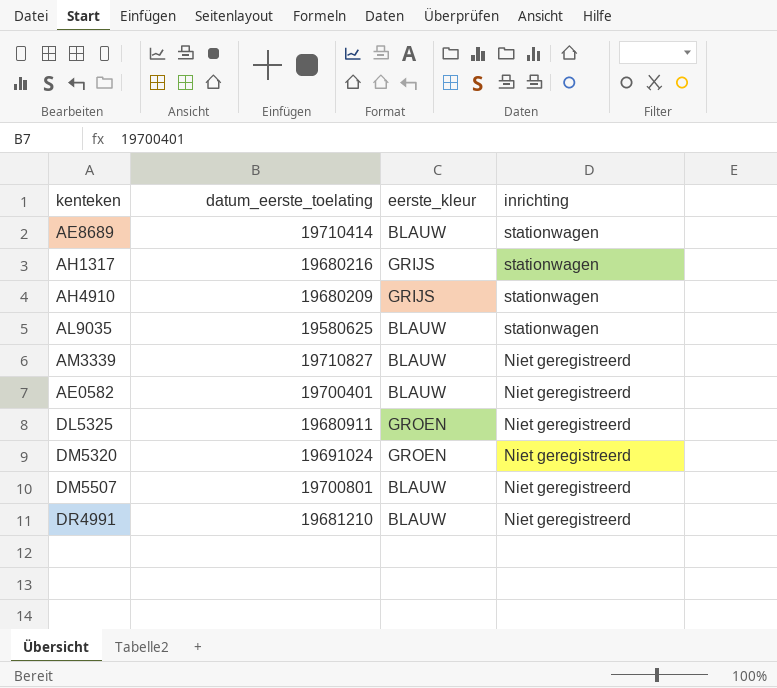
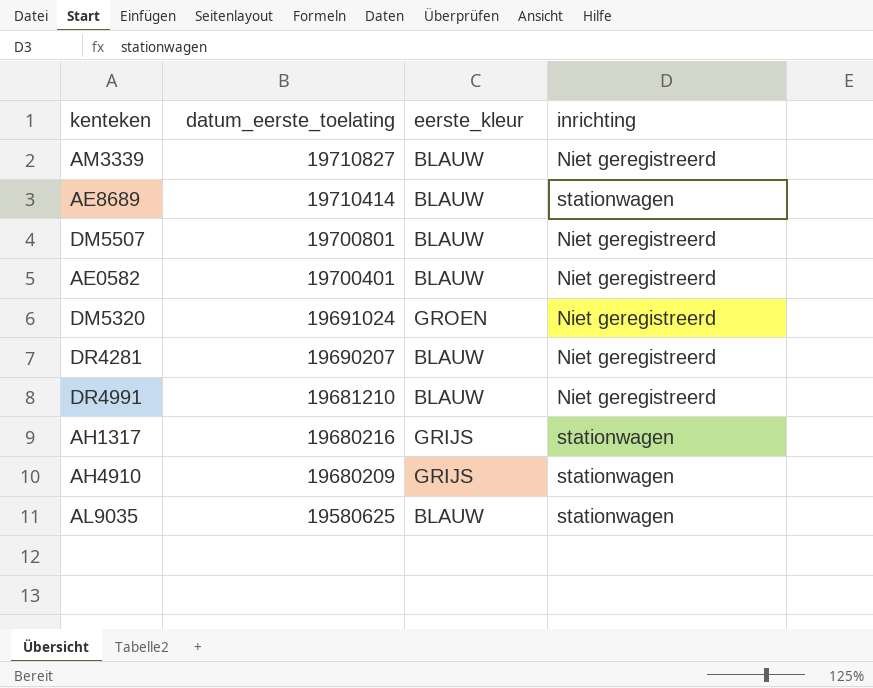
row order: inrichting descending -> datum_eerste_toelating descending
row DL5325: 19680911 | GROEN | Niet geregistreerd -> none
row DR4281: none -> 19690207 | BLAUW | Niet geregistreerd

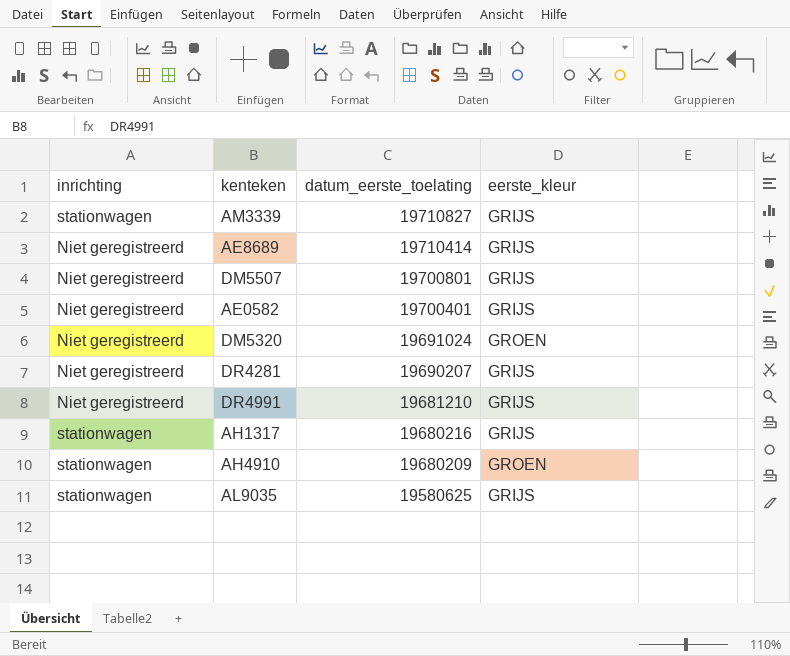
column inrichting | position: 4 -> 1
AM3339 | inrichting: Niet geregistreerd -> stationwagen
AM3339 | eerste_kleur: BLAUW -> GRIJS
AE8689 | inrichting: stationwagen -> Niet geregistreerd
AE8689 | eerste_kleur: BLAUW -> GRIJS
DM5507 | eerste_kleur: BLAUW -> GRIJS
AE0582 | eerste_kleur: BLAUW -> GRIJS
DR4281 | eerste_kleur: BLAUW -> GRIJS
DR4991 | eerste_kleur: BLAUW -> GRIJS
AH4910 | eerste_kleur: GRIJS -> GROEN
AL9035 | eerste_kleur: BLAUW -> GRIJS

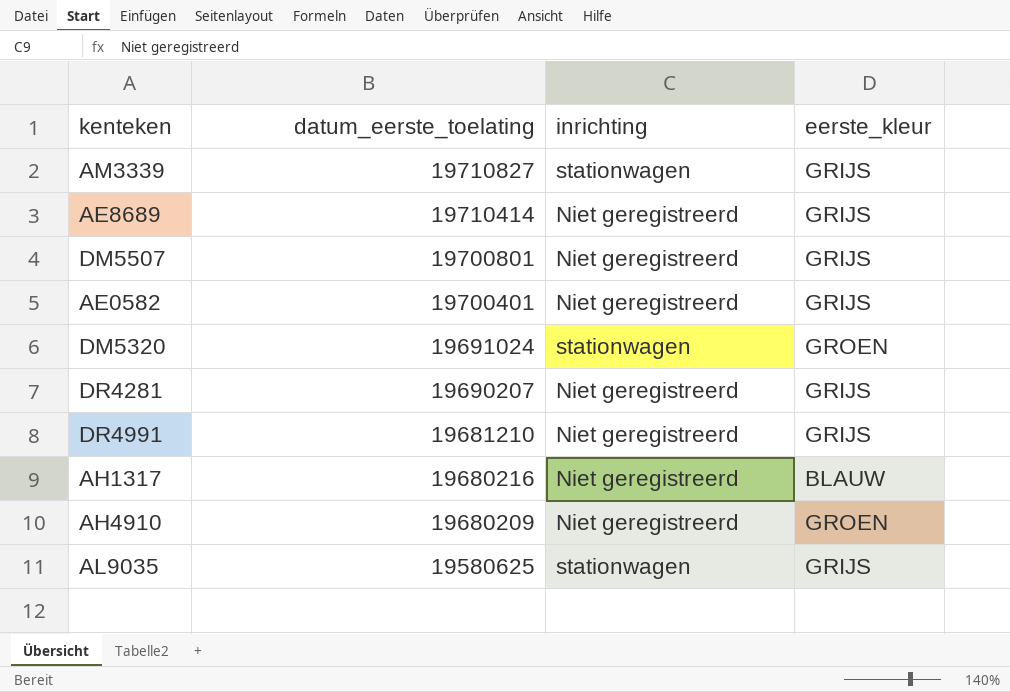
column inrichting | position: 1 -> 3
DM5320 | inrichting: Niet geregistreerd -> stationwagen
AH1317 | inrichting: stationwagen -> Niet geregistreerd
AH1317 | eerste_kleur: GRIJS -> BLAUW
AH4910 | inrichting: stationwagen -> Niet geregistreerd

